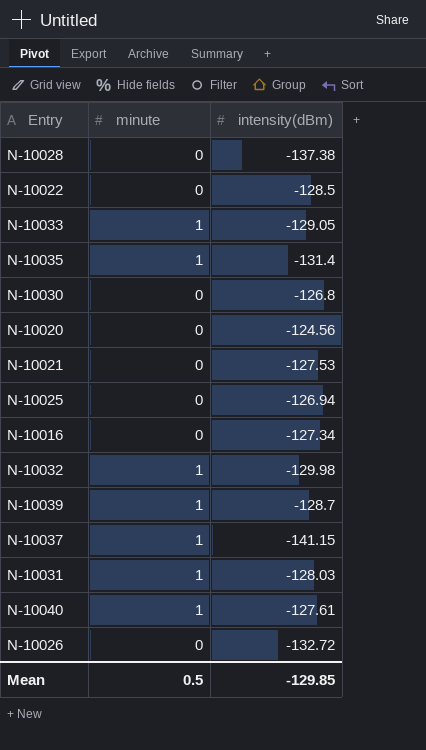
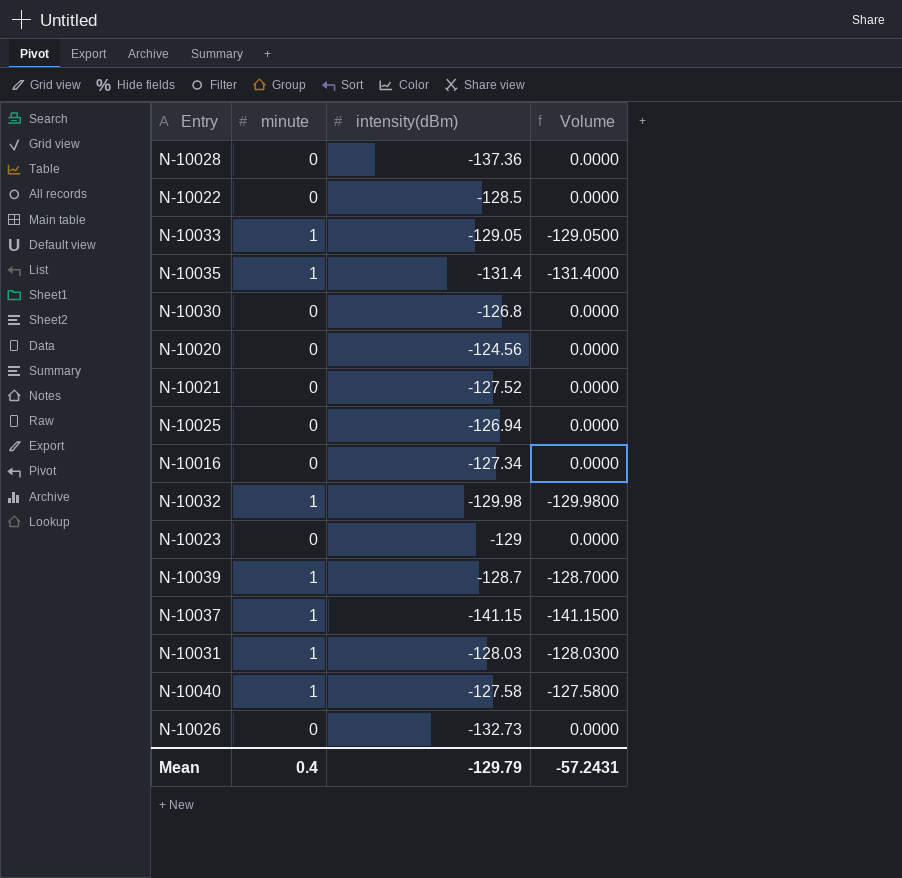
column Volume | formula: none -> [minute] * [intensity(dBm)]
N-10028 | intensity(dBm): -137.38 -> -137.36
N-10021 | intensity(dBm): -127.53 -> -127.52
row N-10023: none -> 0 | -129 | 0.0000
N-10040 | intensity(dBm): -127.61 -> -127.58
N-10026 | intensity(dBm): -132.72 -> -132.73
Mean | minute: 0.5 -> 0.4
Mean | intensity(dBm): -129.85 -> -129.79

